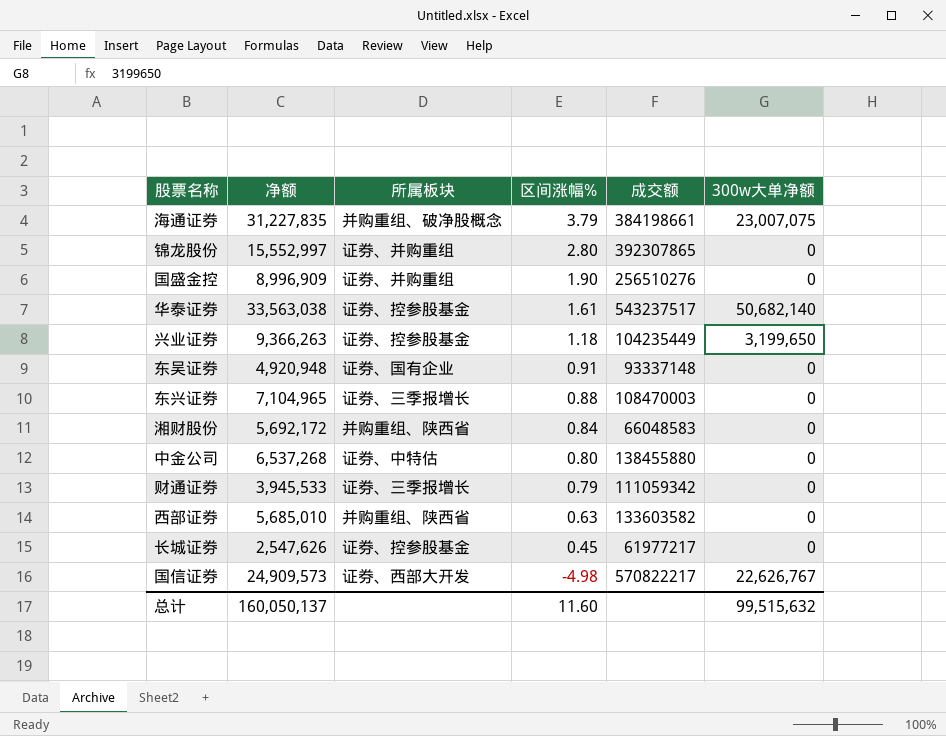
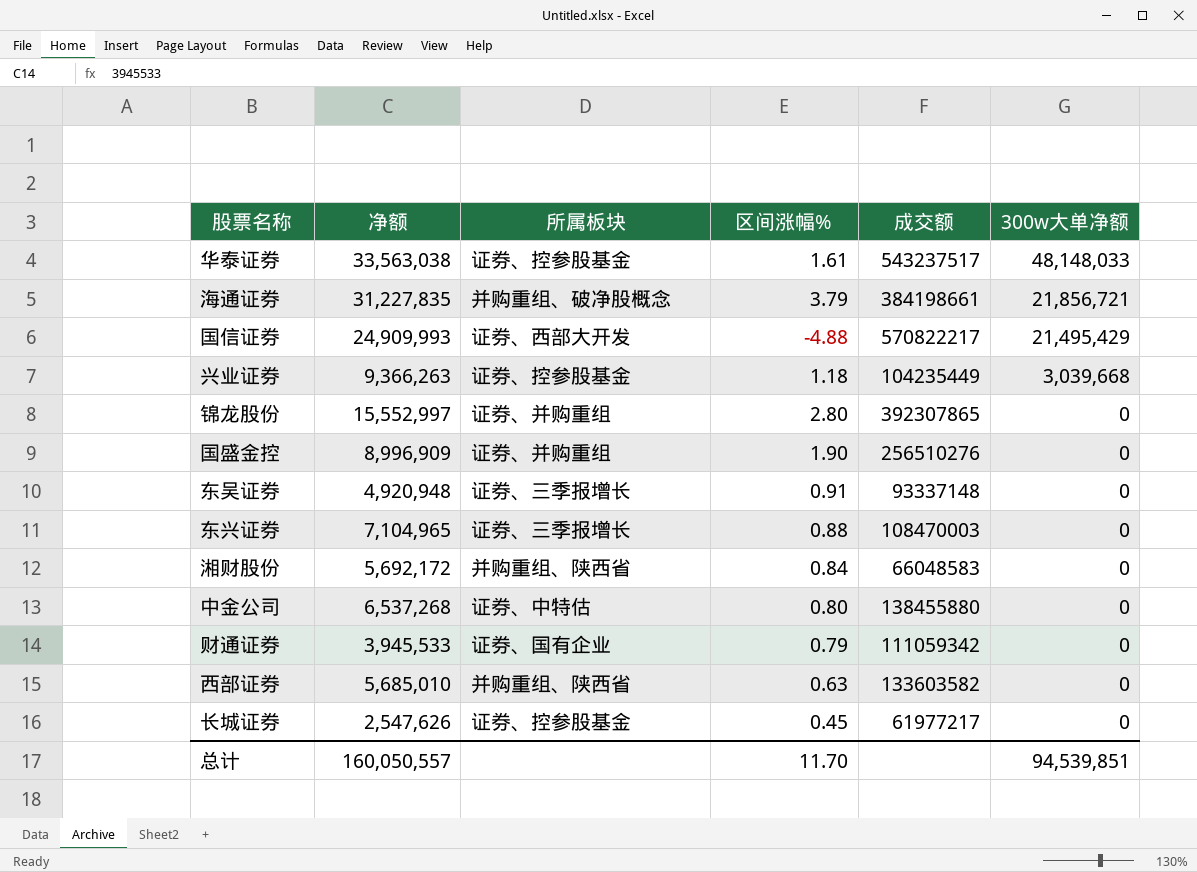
row order: 区间涨幅% descending -> 300w大单净额 descending
华泰证券 | 300w大单净额: 50,682,140 -> 48,148,033
海通证券 | 300w大单净额: 23,007,075 -> 21,856,721
国信证券 | 净额: 24,909,573 -> 24,909,993
国信证券 | 区间涨幅%: -4.98 -> -4.88
国信证券 | 300w大单净额: 22,626,767 -> 21,495,429
兴业证券 | 300w大单净额: 3,199,650 -> 3,039,668
东吴证券 | 所属板块: 证券、国有企业 -> 证券、三季报增长
财通证券 | 所属板块: 证券、三季报增长 -> 证券、国有企业
总计 | 净额: 160,050,137 -> 160,050,557
总计 | 区间涨幅%: 11.60 -> 11.70
总计 | 300w大单净额: 99,515,632 -> 94,539,851

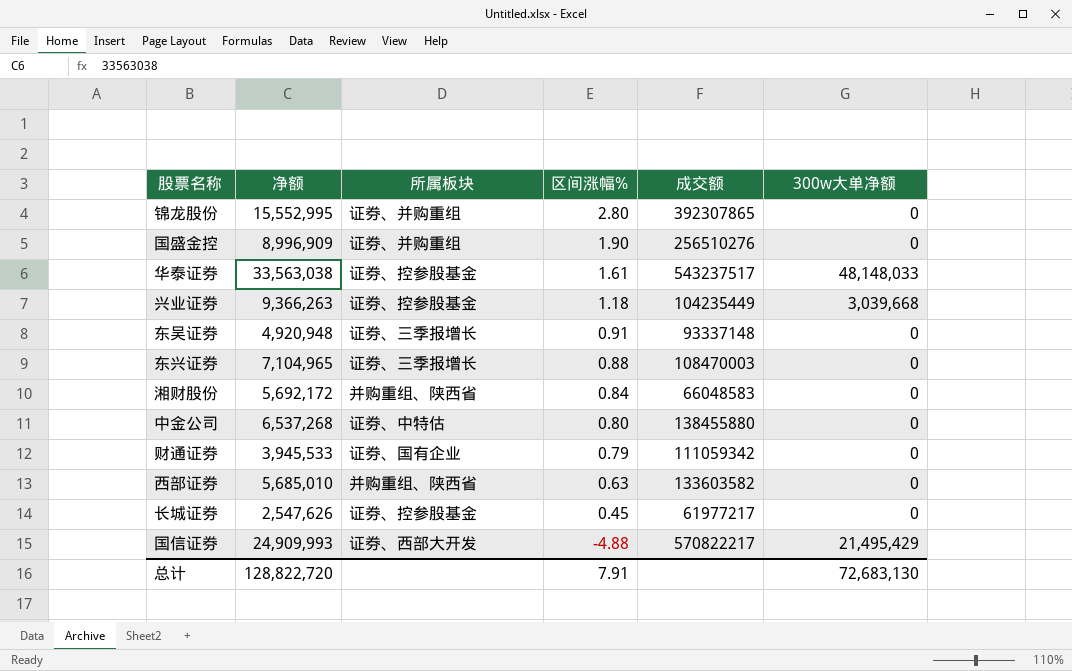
row order: 300w大单净额 descending -> 区间涨幅% descending
row 海通证券: 31,227,835 | 并购重组、破净股概念 | 3.79 | 384198661 | 21,856,721 -> none
锦龙股份 | 净额: 15,552,997 -> 15,552,995
总计 | 净额: 160,050,557 -> 128,822,720
总计 | 区间涨幅%: 11.70 -> 7.91
总计 | 300w大单净额: 94,539,851 -> 72,683,130

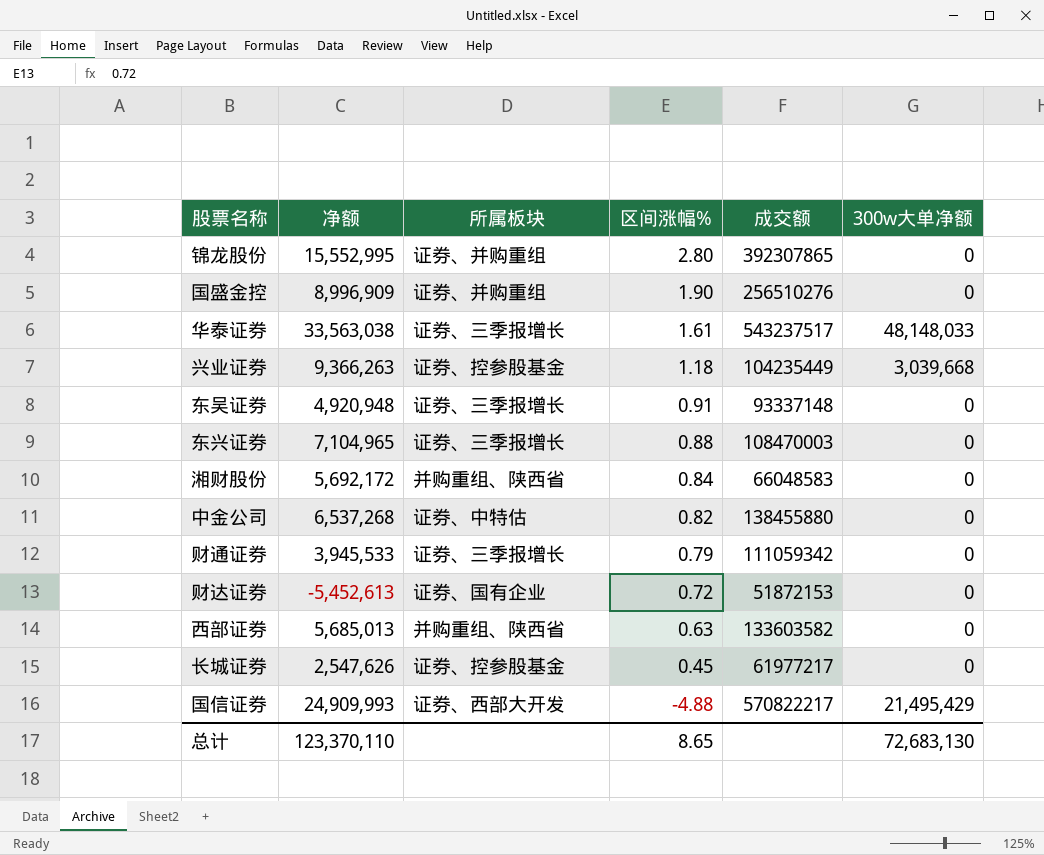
华泰证券 | 所属板块: 证券、控参股基金 -> 证券、三季报增长
中金公司 | 区间涨幅%: 0.80 -> 0.82
财通证券 | 所属板块: 证券、国有企业 -> 证券、三季报增长
row 财达证券: none -> -5,452,613 | 证券、国有企业 | 0.72 | 51872153 | 0
西部证券 | 净额: 5,685,010 -> 5,685,013
总计 | 净额: 128,822,720 -> 123,370,110
总计 | 区间涨幅%: 7.91 -> 8.65

